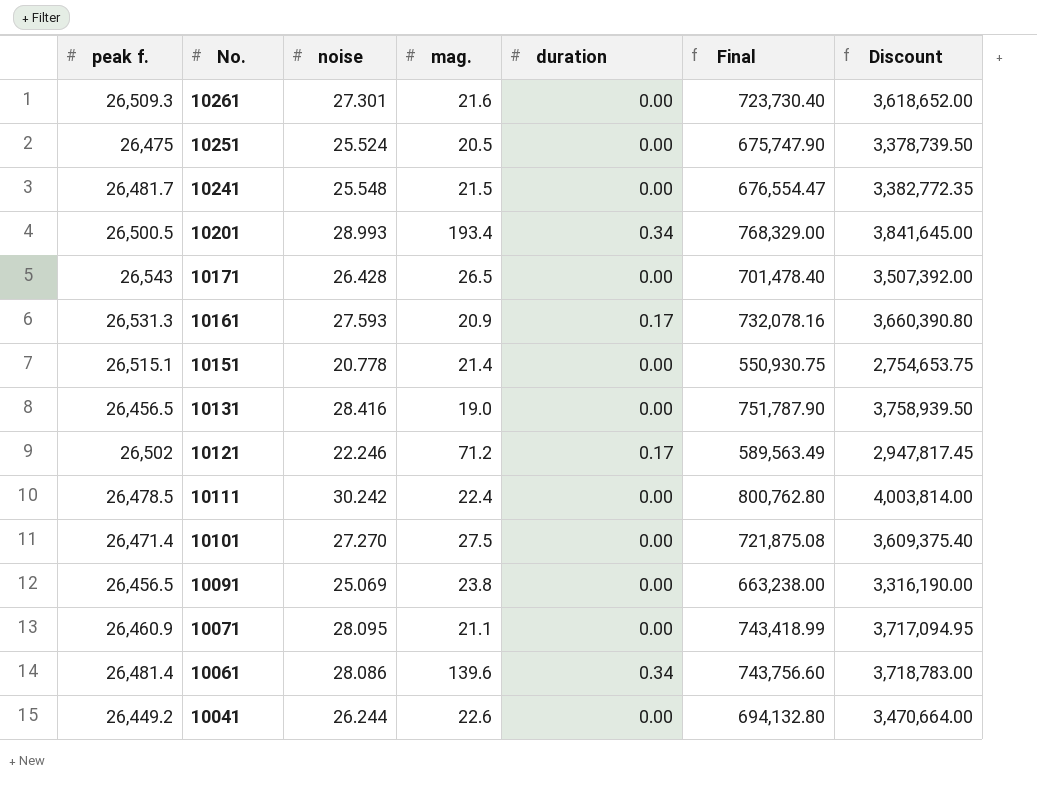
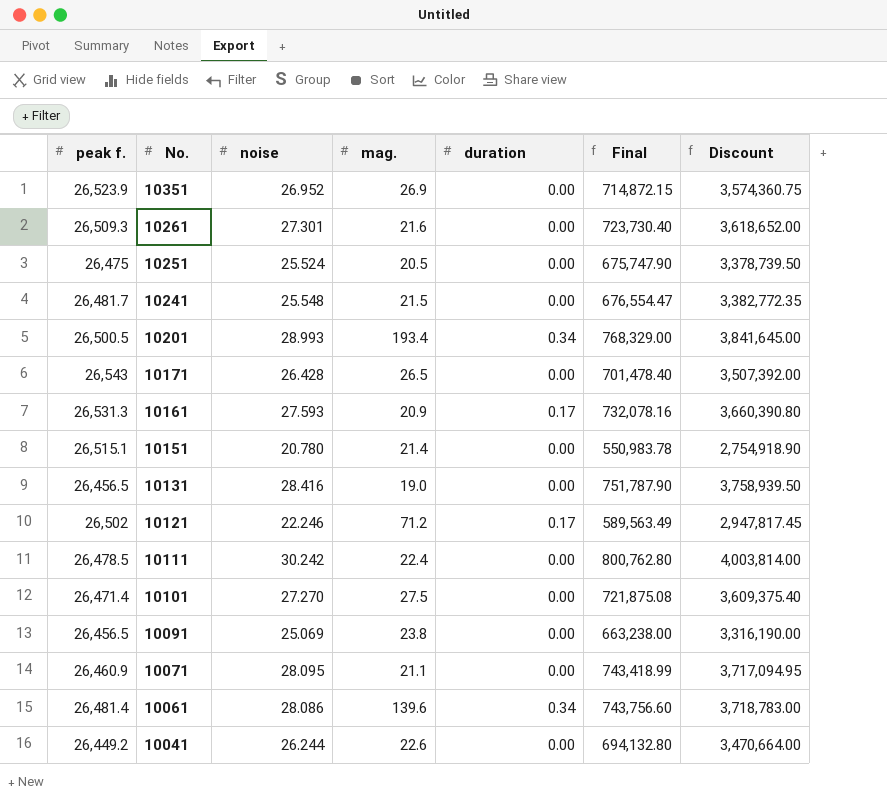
row 10351: none -> 26,523.9 | 26.952 | 26.9 | 0.00 | 714,872.15 | 3,574,360.75
10151 | noise: 20.778 -> 20.780
10151 | Final: 550,930.75 -> 550,983.78
10151 | Discount: 2,754,653.75 -> 2,754,918.90

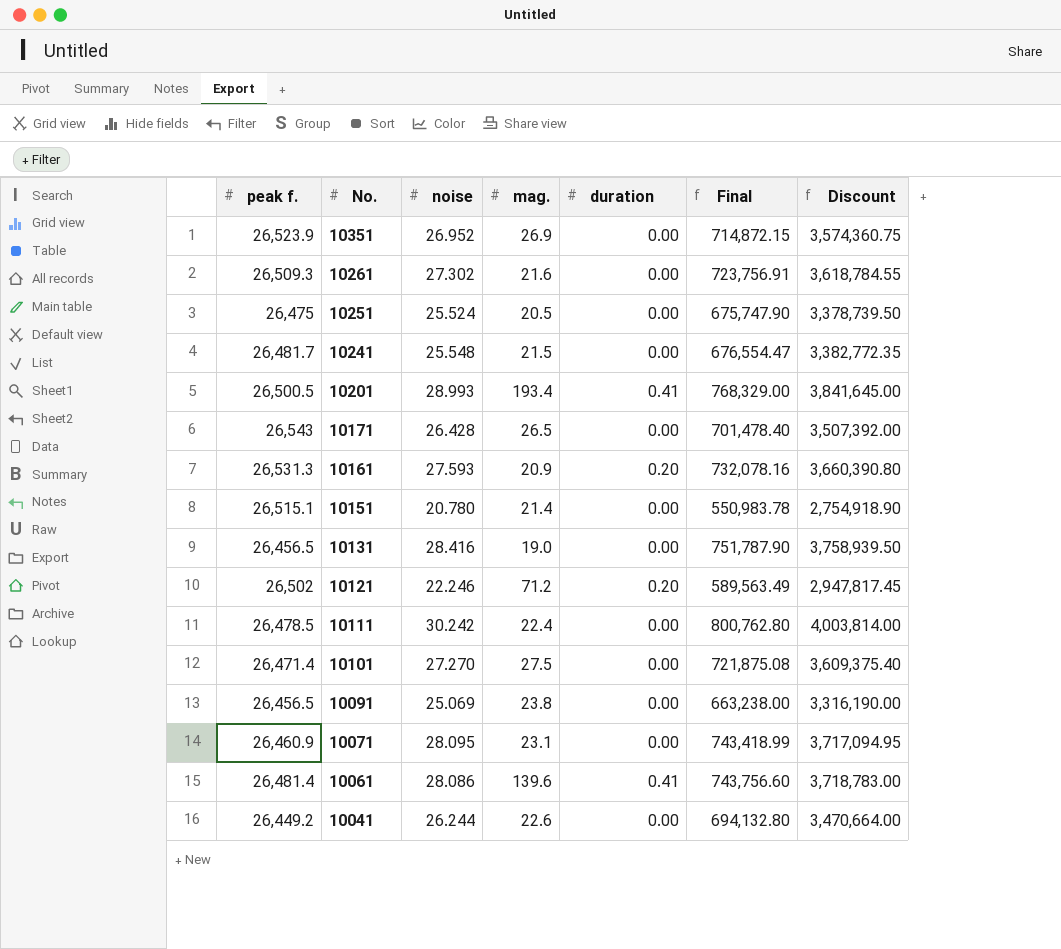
10261 | noise: 27.301 -> 27.302
10261 | Final: 723,730.40 -> 723,756.91
10261 | Discount: 3,618,652.00 -> 3,618,784.55
10201 | duration: 0.34 -> 0.41
10161 | duration: 0.17 -> 0.20
10121 | duration: 0.17 -> 0.20
10071 | mag.: 21.1 -> 23.1
10061 | duration: 0.34 -> 0.41

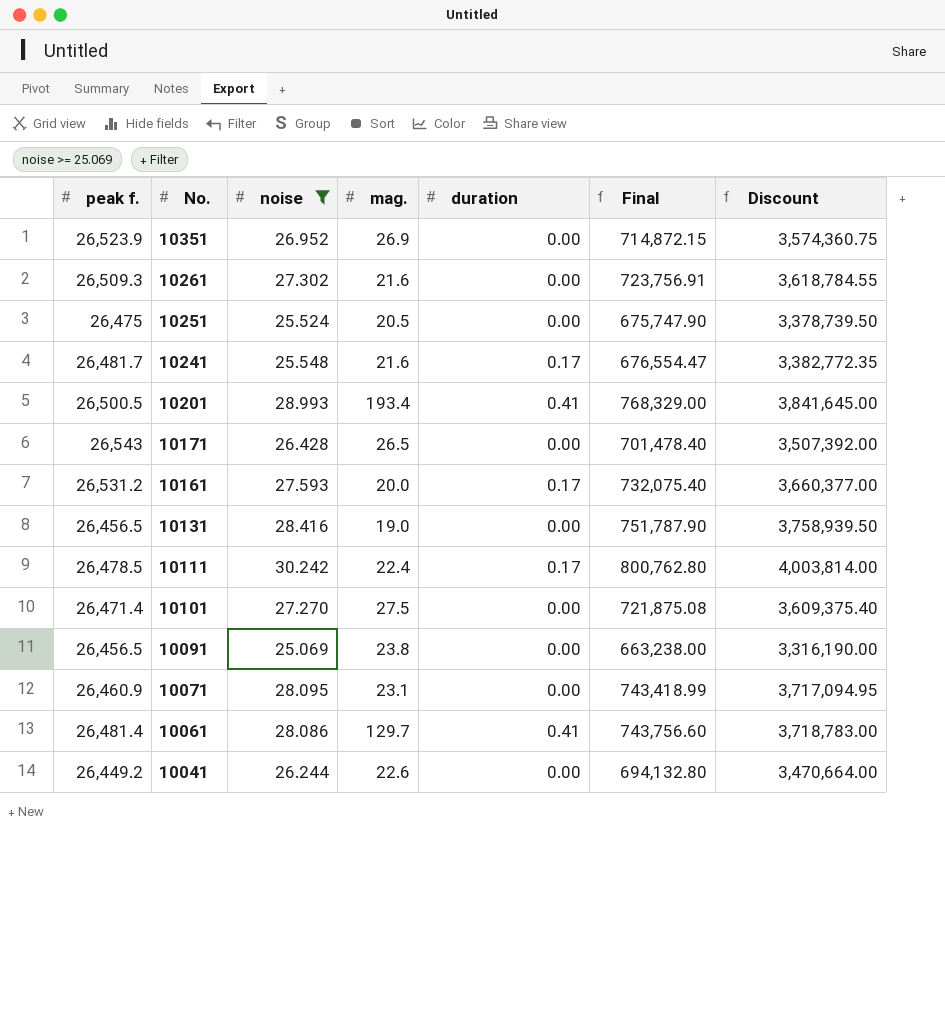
filter: none -> noise >= 25.069
10241 | mag.: 21.5 -> 21.6
10241 | duration: 0.00 -> 0.17
10161 | peak f.: 26,531.3 -> 26,531.2
10161 | mag.: 20.9 -> 20.0
10161 | duration: 0.20 -> 0.17
10161 | Final: 732,078.16 -> 732,075.40
10161 | Discount: 3,660,390.80 -> 3,660,377.00
10111 | duration: 0.00 -> 0.17
10061 | mag.: 139.6 -> 129.7

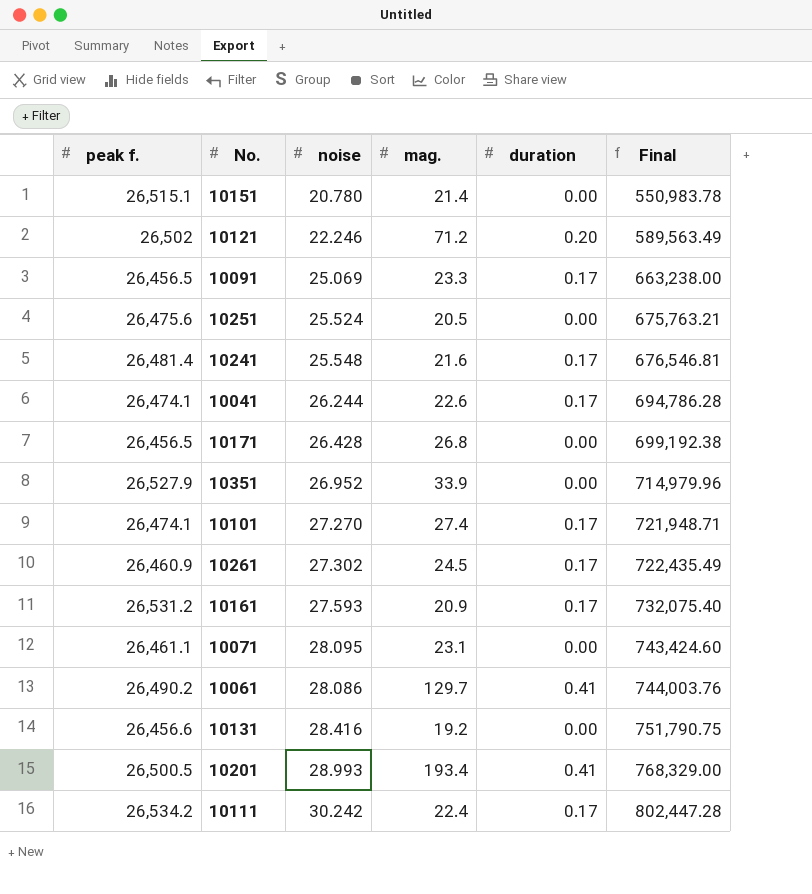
filter: noise >= 25.069 -> none
row order: No. descending -> Final ascending
column Discount | formula: [Final] * 5 -> none
10091 | mag.: 23.8 -> 23.3
10091 | duration: 0.00 -> 0.17
10251 | peak f.: 26,475 -> 26,475.6
10251 | Final: 675,747.90 -> 675,763.21
10241 | peak f.: 26,481.7 -> 26,481.4
10241 | Final: 676,554.47 -> 676,546.81
10041 | peak f.: 26,449.2 -> 26,474.1
10041 | duration: 0.00 -> 0.17
10041 | Final: 694,132.80 -> 694,786.28
10171 | peak f.: 26,543 -> 26,456.5
10171 | mag.: 26.5 -> 26.8
10171 | Final: 701,478.40 -> 699,192.38
10351 | peak f.: 26,523.9 -> 26,527.9
10351 | mag.: 26.9 -> 33.9
10351 | Final: 714,872.15 -> 714,979.96
10101 | peak f.: 26,471.4 -> 26,474.1
10101 | mag.: 27.5 -> 27.4
10101 | duration: 0.00 -> 0.17
10101 | Final: 721,875.08 -> 721,948.71
10261 | peak f.: 26,509.3 -> 26,460.9
10261 | mag.: 21.6 -> 24.5
10261 | duration: 0.00 -> 0.17
10261 | Final: 723,756.91 -> 722,435.49
10161 | mag.: 20.0 -> 20.9
10071 | peak f.: 26,460.9 -> 26,461.1
10071 | Final: 743,418.99 -> 743,424.60
10061 | peak f.: 26,481.4 -> 26,490.2
10061 | Final: 743,756.60 -> 744,003.76
10131 | peak f.: 26,456.5 -> 26,456.6
10131 | mag.: 19.0 -> 19.2
10131 | Final: 751,787.90 -> 751,790.75
10111 | peak f.: 26,478.5 -> 26,534.2
10111 | Final: 800,762.80 -> 802,447.28

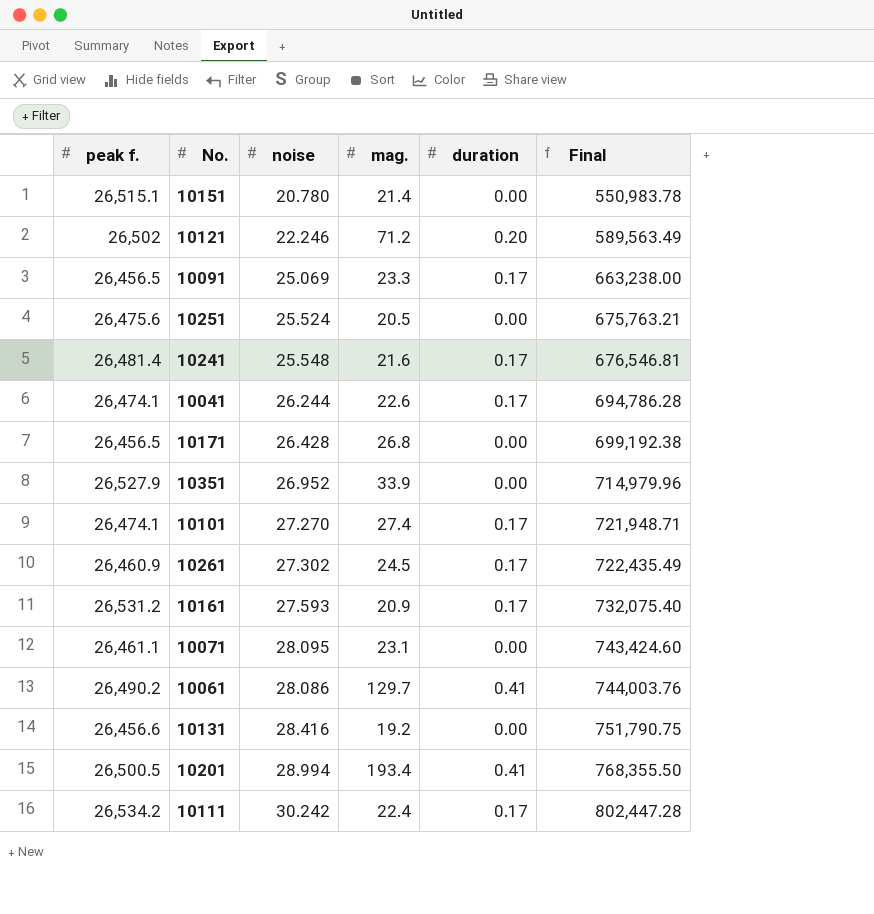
10201 | noise: 28.993 -> 28.994
10201 | Final: 768,329.00 -> 768,355.50

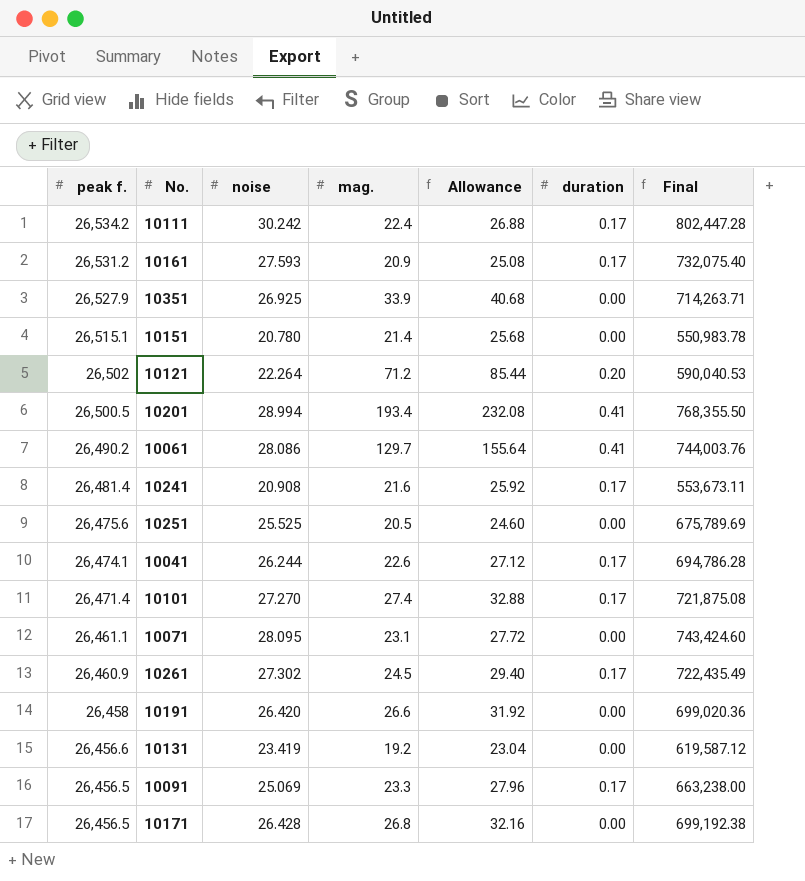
row order: Final ascending -> peak f. descending
column Allowance | formula: none -> [mag.] * 1.2
10351 | noise: 26.952 -> 26.925
10351 | Final: 714,979.96 -> 714,263.71
10121 | noise: 22.246 -> 22.264
10121 | Final: 589,563.49 -> 590,040.53
10241 | noise: 25.548 -> 20.908
10241 | Final: 676,546.81 -> 553,673.11
10251 | noise: 25.524 -> 25.525
10251 | Final: 675,763.21 -> 675,789.69
10101 | peak f.: 26,474.1 -> 26,471.4
10101 | Final: 721,948.71 -> 721,875.08
row 10191: none -> 26,458 | 26.420 | 26.6 | 31.92 | 0.00 | 699,020.36
10131 | noise: 28.416 -> 23.419
10131 | Final: 751,790.75 -> 619,587.12

